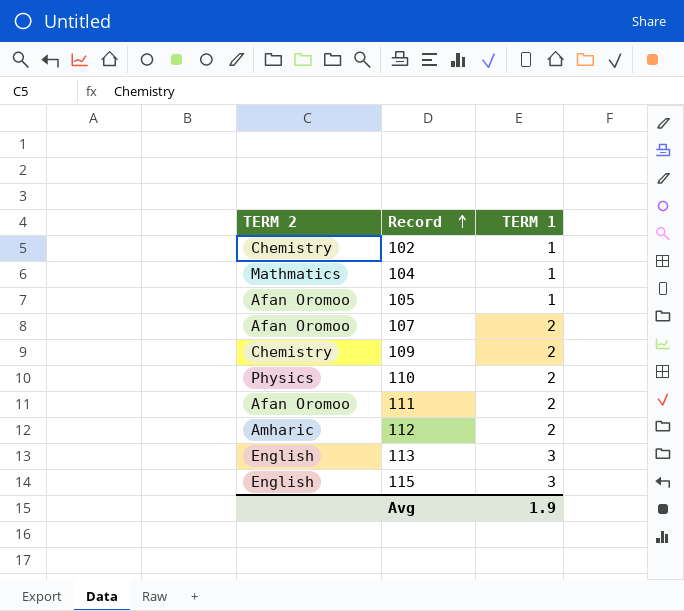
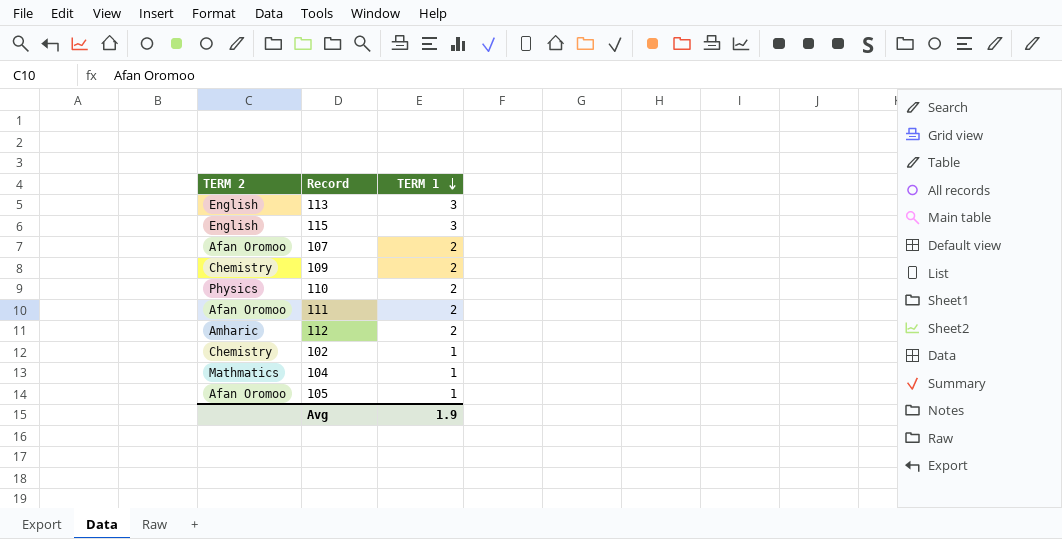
row order: Record ascending -> TERM 1 descending

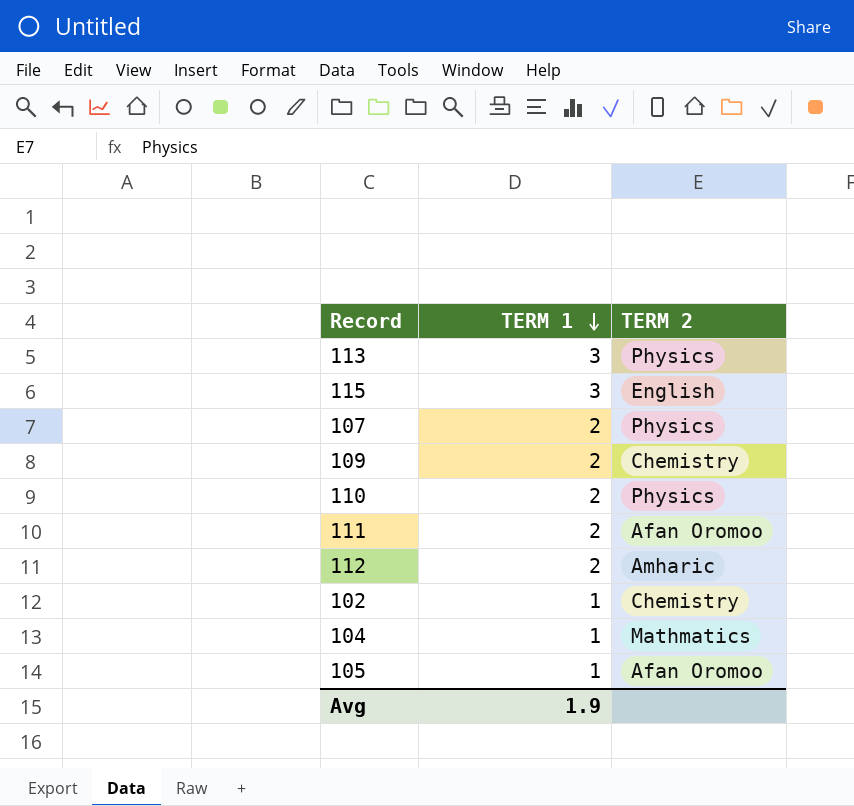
column TERM 2 | position: 1 -> 3
113 | TERM 2: English -> Physics
107 | TERM 2: Afan Oromoo -> Physics

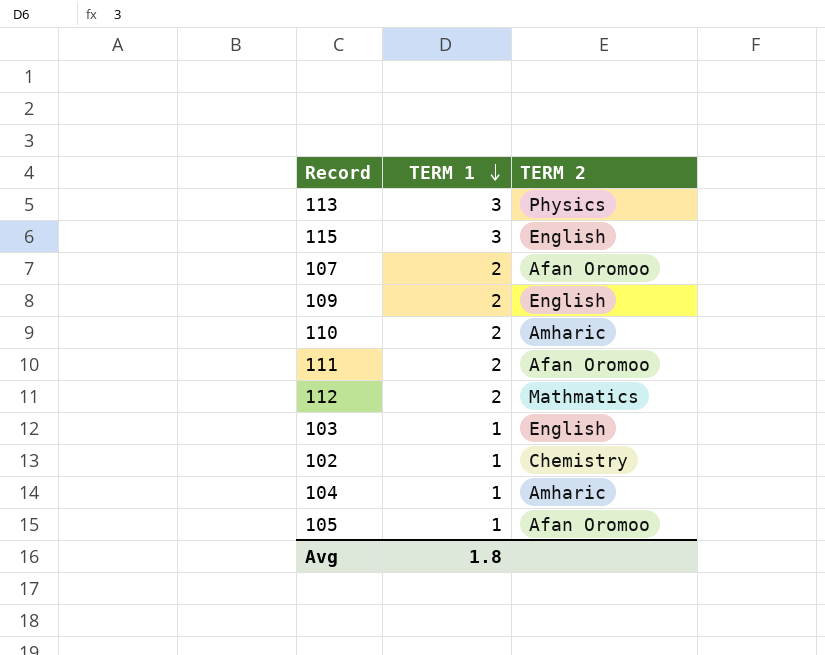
107 | TERM 2: Physics -> Afan Oromoo
109 | TERM 2: Chemistry -> English
110 | TERM 2: Physics -> Amharic
112 | TERM 2: Amharic -> Mathmatics
row 103: none -> 1 | English
104 | TERM 2: Mathmatics -> Amharic
Avg | TERM 1: 1.9 -> 1.8

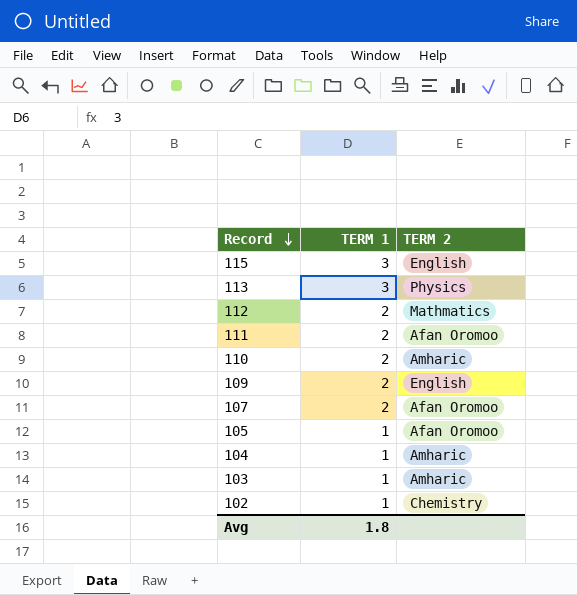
row order: TERM 1 descending -> Record descending
103 | TERM 2: English -> Amharic

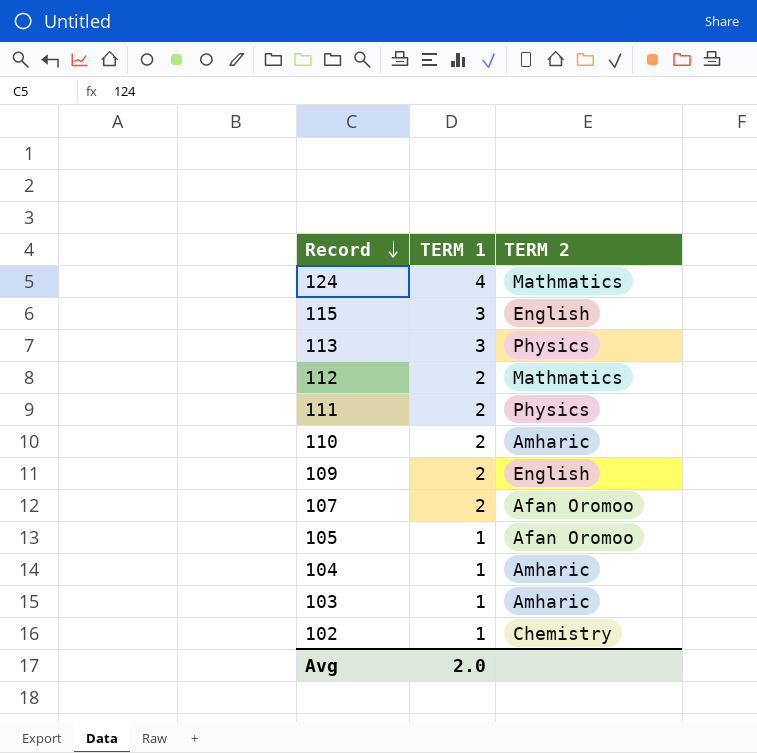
row 124: none -> 4 | Mathmatics
111 | TERM 2: Afan Oromoo -> Physics
Avg | TERM 1: 1.8 -> 2.0

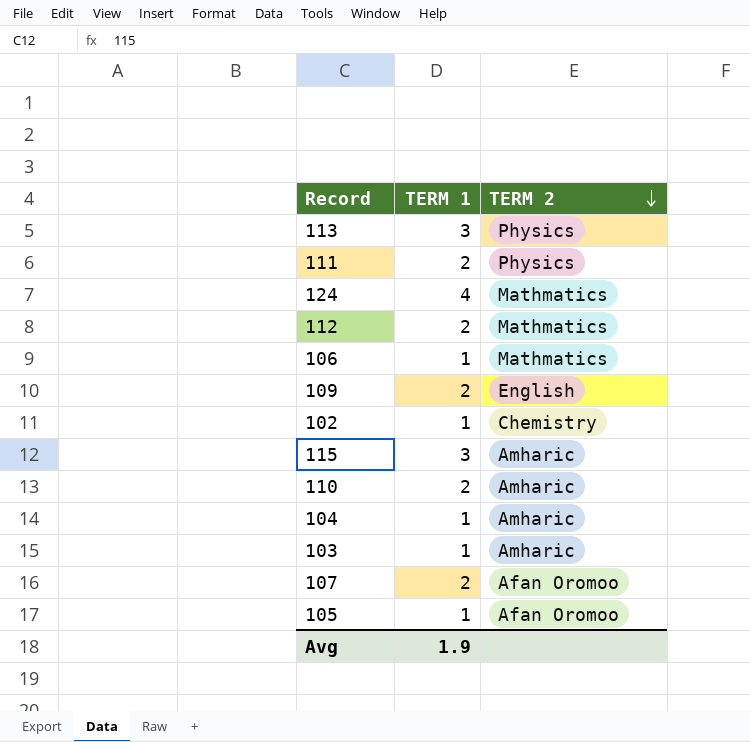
row order: Record descending -> TERM 2 descending
row 106: none -> 1 | Mathmatics
115 | TERM 2: English -> Amharic
Avg | TERM 1: 2.0 -> 1.9

